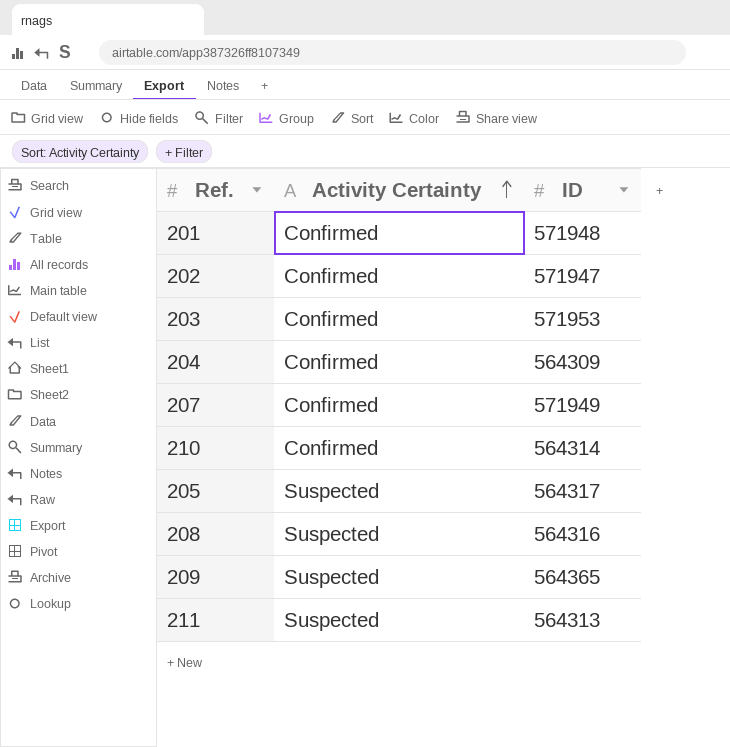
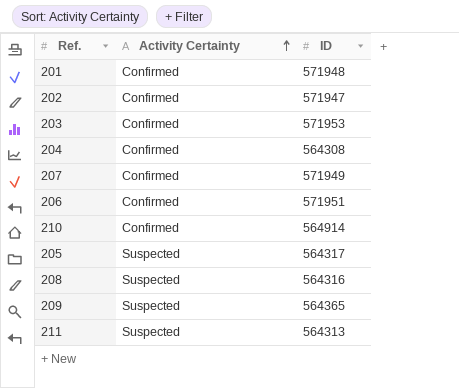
204 | ID: 564309 -> 564308
row 206: none -> Confirmed | 571951
210 | ID: 564314 -> 564914

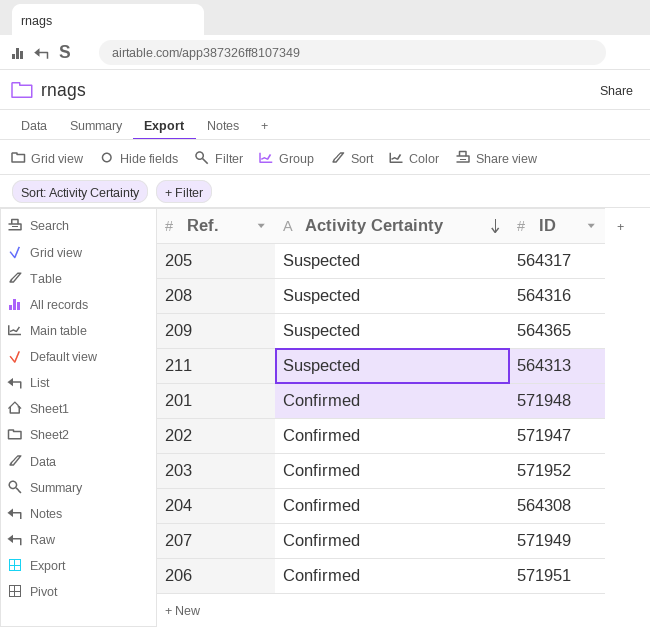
row order: Activity Certainty ascending -> Activity Certainty descending
row 210: Confirmed | 564914 -> none
203 | ID: 571953 -> 571952

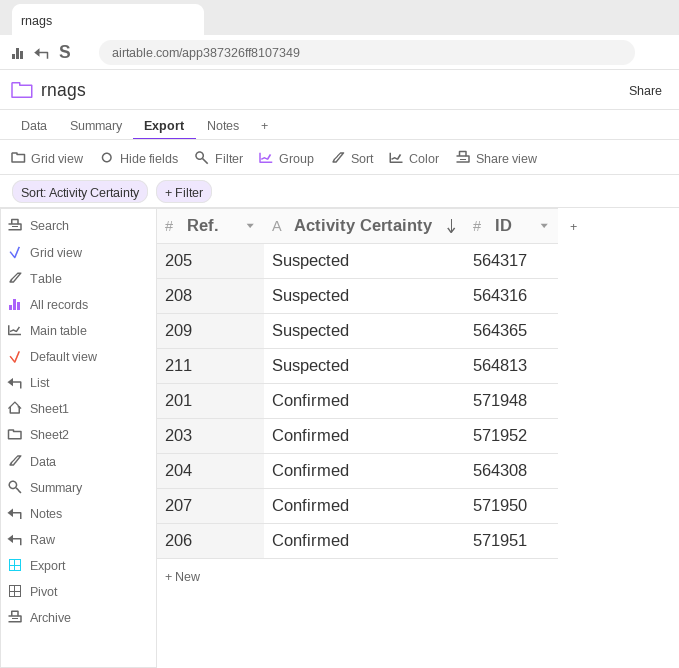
row 202: Confirmed | 571947 -> none
211 | ID: 564313 -> 564813
207 | ID: 571949 -> 571950

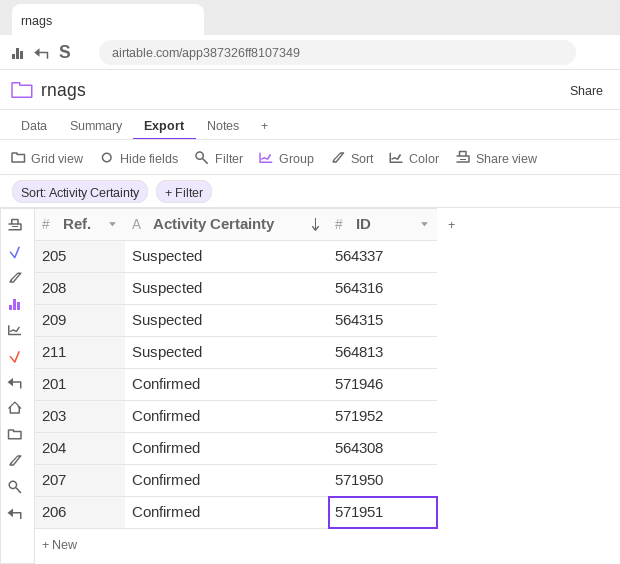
205 | ID: 564317 -> 564337
209 | ID: 564365 -> 564315
201 | ID: 571948 -> 571946

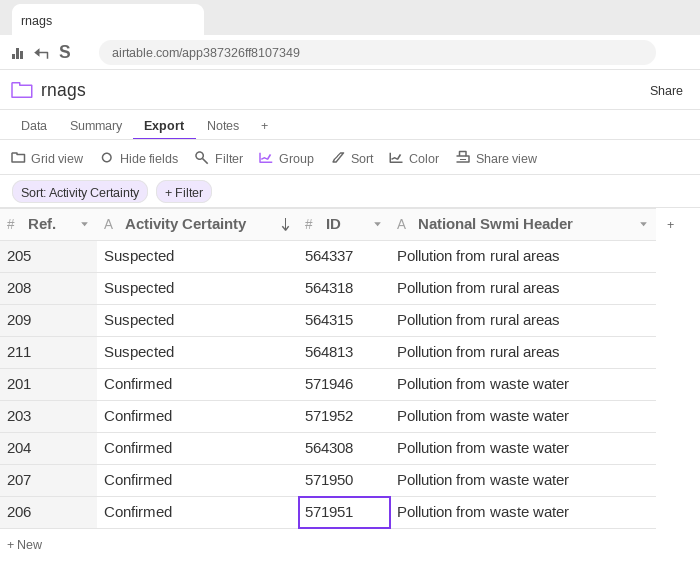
column National Swmi Header | position: none -> 4
208 | ID: 564316 -> 564318

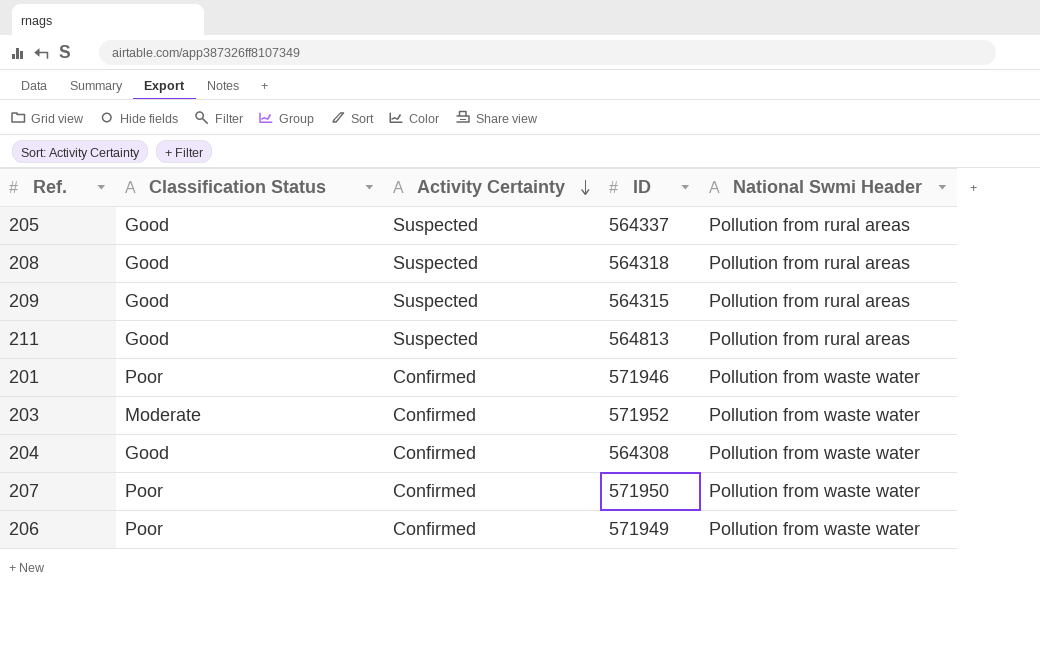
column Classification Status | position: none -> 2
206 | ID: 571951 -> 571949

